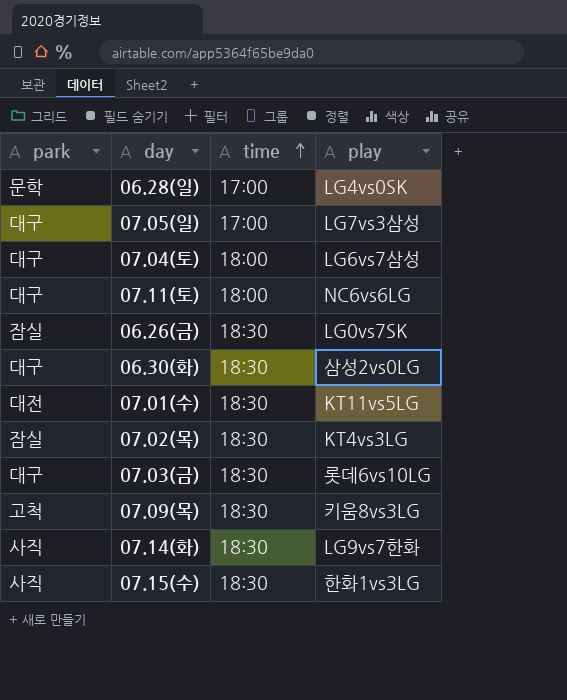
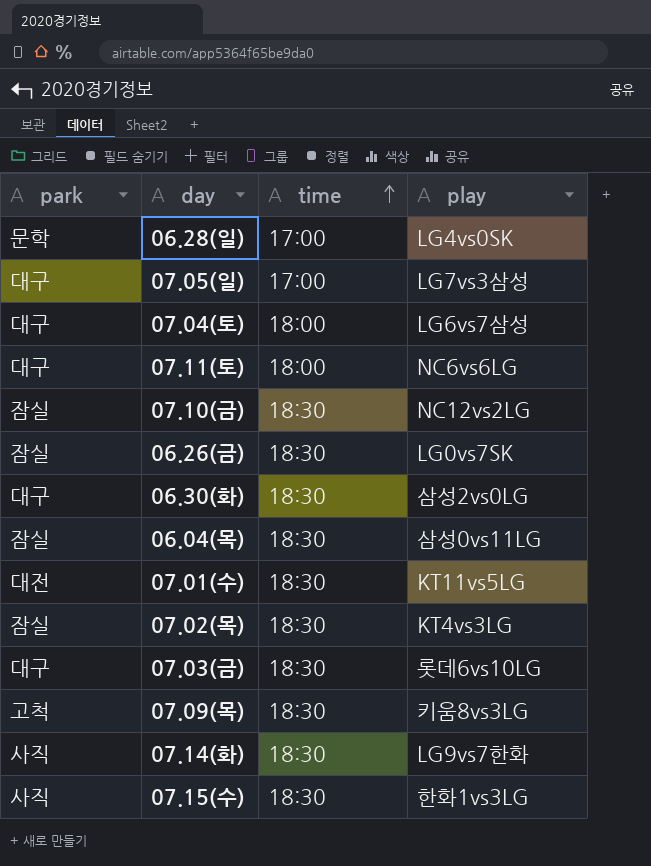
row 07.10(금): none -> 잠실 | 18:30 | NC12vs2LG
row 06.04(목): none -> 잠실 | 18:30 | 삼성0vs11LG

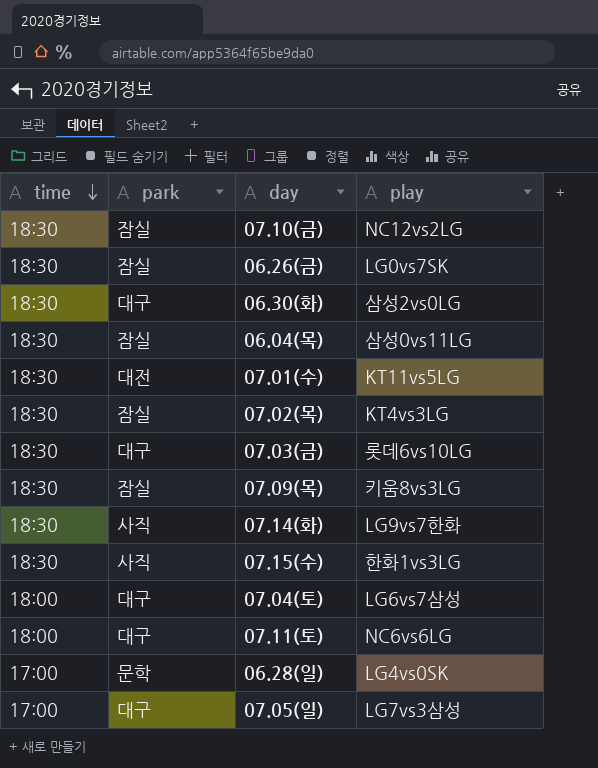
row order: time ascending -> time descending
column time | position: 3 -> 1
07.09(목) | park: 고척 -> 잠실

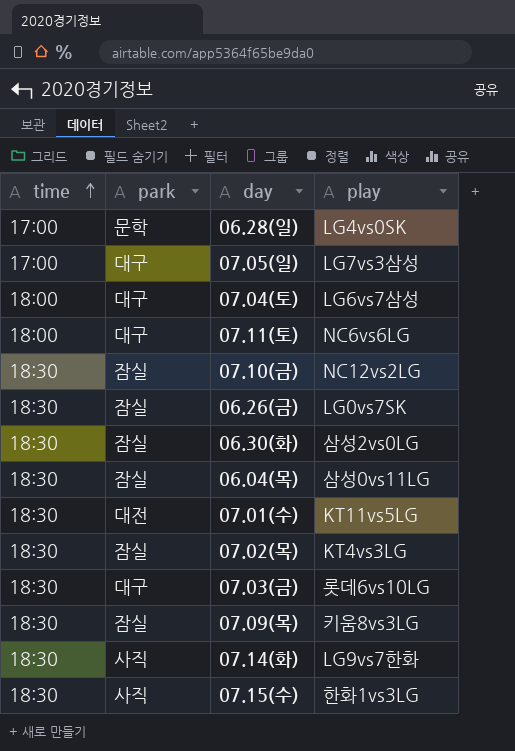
row order: time descending -> time ascending
06.30(화) | park: 대구 -> 잠실

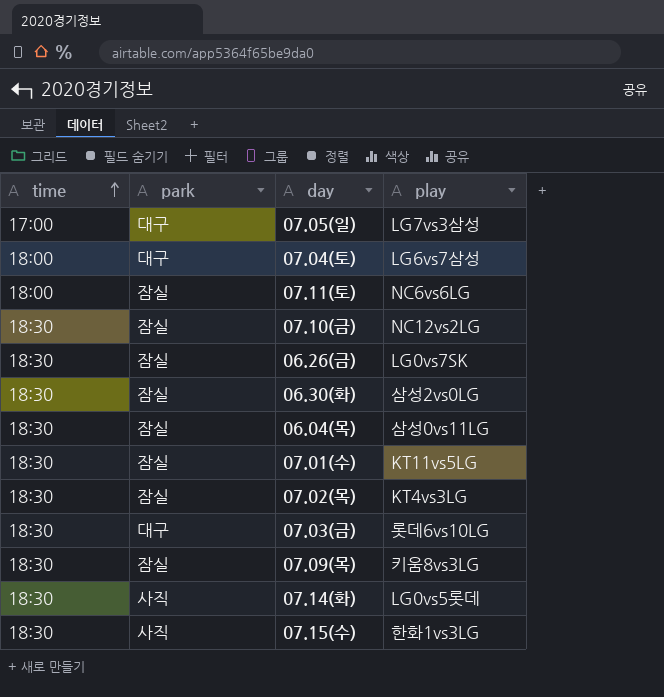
row 06.28(일): 17:00 | 문학 | LG4vs0SK -> none
07.11(토) | park: 대구 -> 잠실
07.01(수) | park: 대전 -> 잠실
07.14(화) | play: LG9vs7한화 -> LG0vs5롯데

